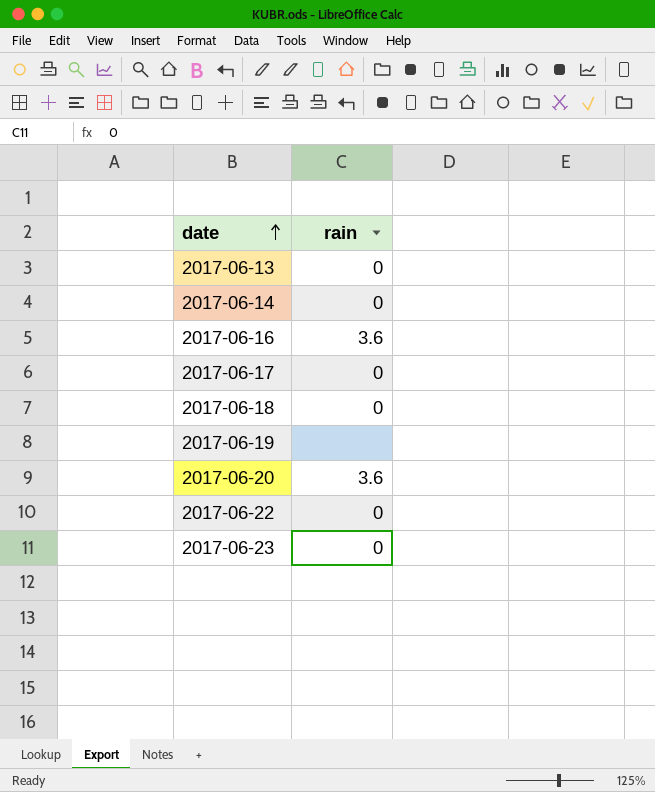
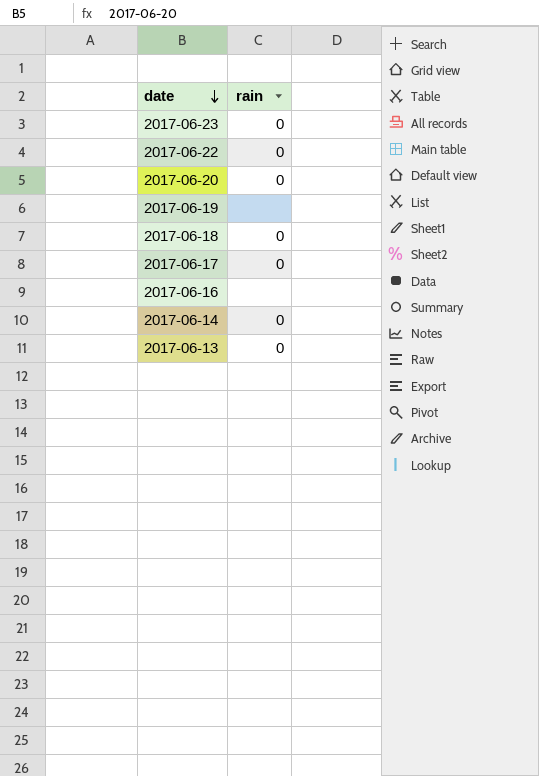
row order: date ascending -> date descending
2017-06-20 | rain: 3.6 -> 0
2017-06-16 | rain: 3.6 -> none

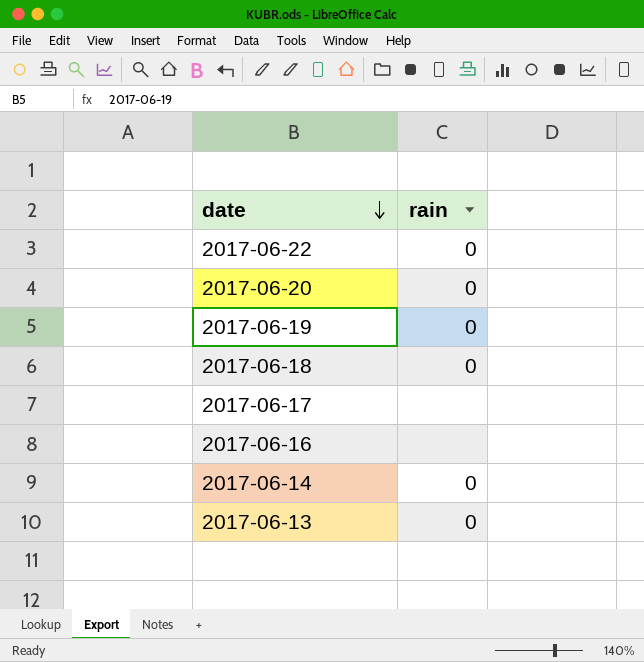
row 2017-06-23: 0 -> none
2017-06-19 | rain: none -> 0
2017-06-17 | rain: 0 -> none

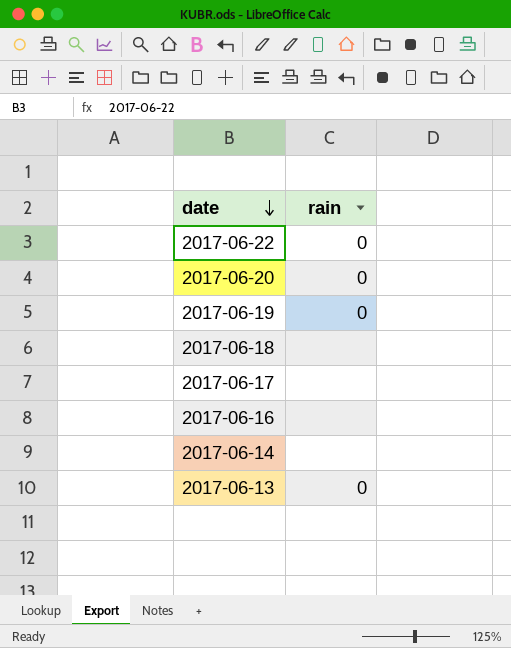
2017-06-18 | rain: 0 -> none
2017-06-14 | rain: 0 -> none

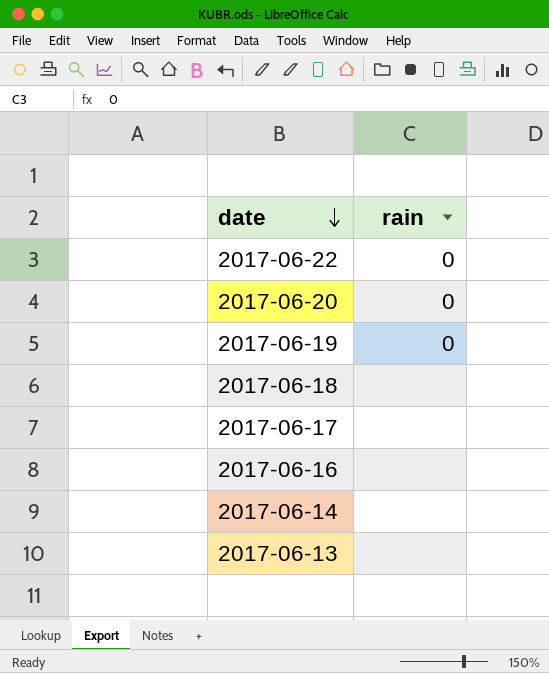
2017-06-13 | rain: 0 -> none

